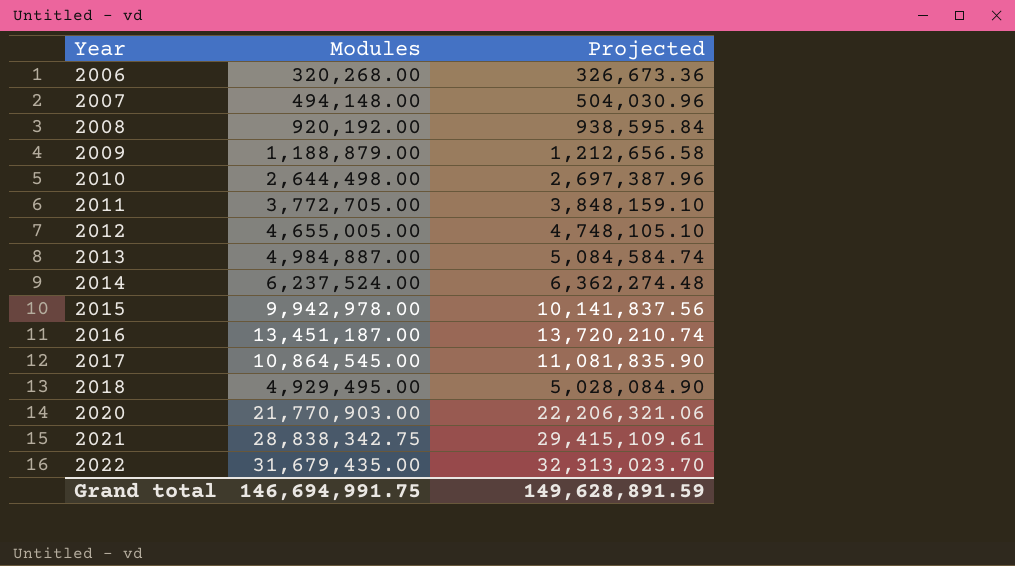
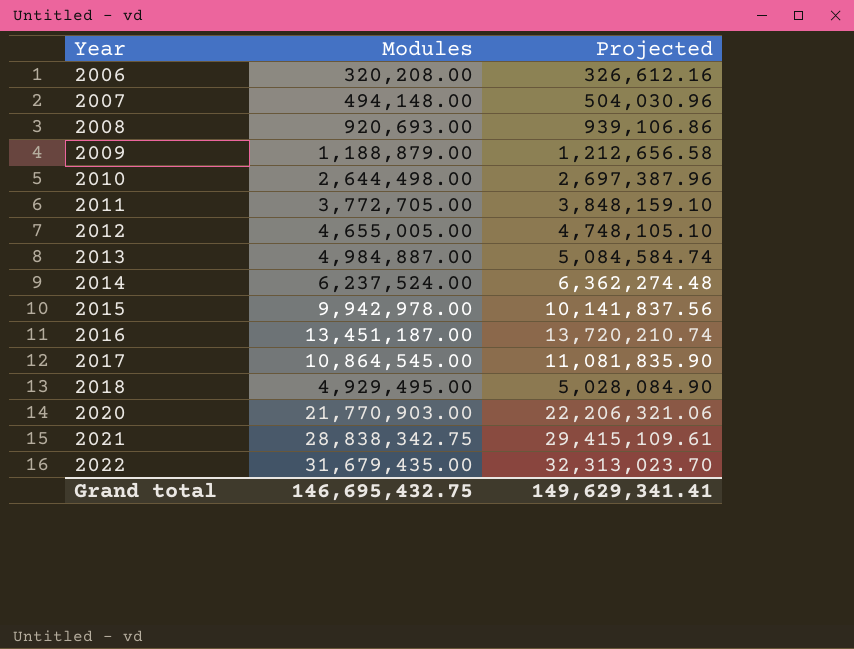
2006 | Modules: 320,268.00 -> 320,208.00
2006 | Projected: 326,673.36 -> 326,612.16
2008 | Modules: 920,192.00 -> 920,693.00
2008 | Projected: 938,595.84 -> 939,106.86
Grand total | Modules: 146,694,991.75 -> 146,695,432.75
Grand total | Projected: 149,628,891.59 -> 149,629,341.41

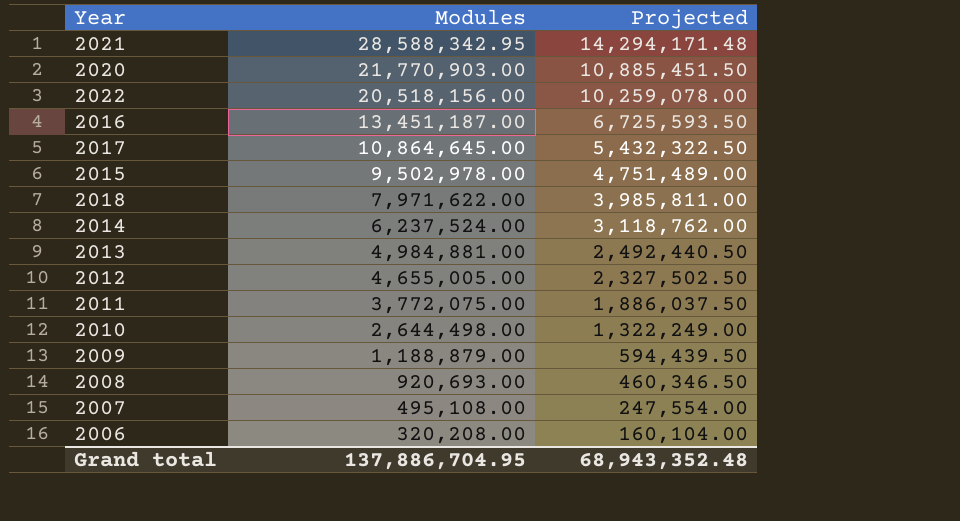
row order: Year ascending -> Modules descending
column Projected | formula: [Modules] * 1.02 -> [Modules] * 0.5
2021 | Modules: 28,838,342.75 -> 28,588,342.95
2022 | Modules: 31,679,435.00 -> 20,518,156.00
2017 | Modules: 10,864,545.00 -> 10,864,645.00
2015 | Modules: 9,942,978.00 -> 9,502,978.00
2018 | Modules: 4,929,495.00 -> 7,971,622.00
2013 | Modules: 4,984,887.00 -> 4,984,881.00
2011 | Modules: 3,772,705.00 -> 3,772,075.00
2007 | Modules: 494,148.00 -> 495,108.00
Grand total | Modules: 146,695,432.75 -> 137,886,704.95
Grand total | Projected: 149,629,341.41 -> 68,943,352.48

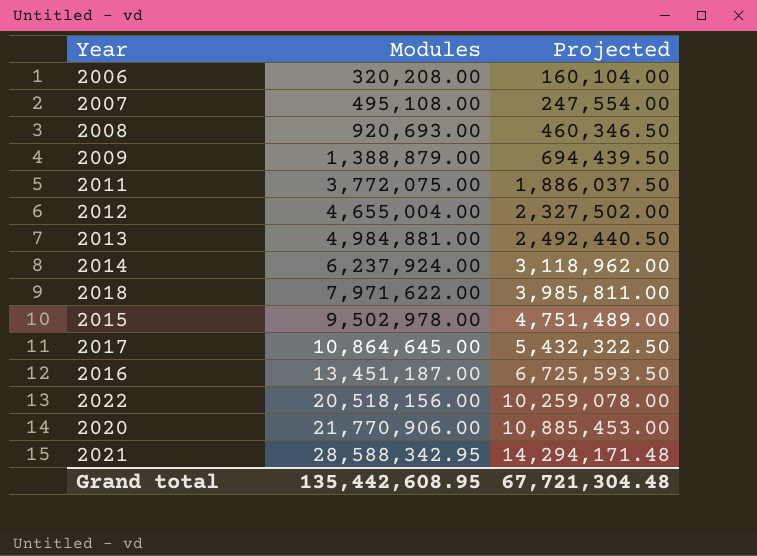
row order: Modules descending -> Modules ascending
row 2010: 2,644,498.00 | 1,322,249.00 -> none
2009 | Modules: 1,188,879.00 -> 1,388,879.00
2009 | Projected: 594,439.50 -> 694,439.50
2012 | Modules: 4,655,005.00 -> 4,655,004.00
2012 | Projected: 2,327,502.50 -> 2,327,502.00
2014 | Modules: 6,237,524.00 -> 6,237,924.00
2014 | Projected: 3,118,762.00 -> 3,118,962.00
2020 | Modules: 21,770,903.00 -> 21,770,906.00
2020 | Projected: 10,885,451.50 -> 10,885,453.00
Grand total | Modules: 137,886,704.95 -> 135,442,608.95
Grand total | Projected: 68,943,352.48 -> 67,721,304.48

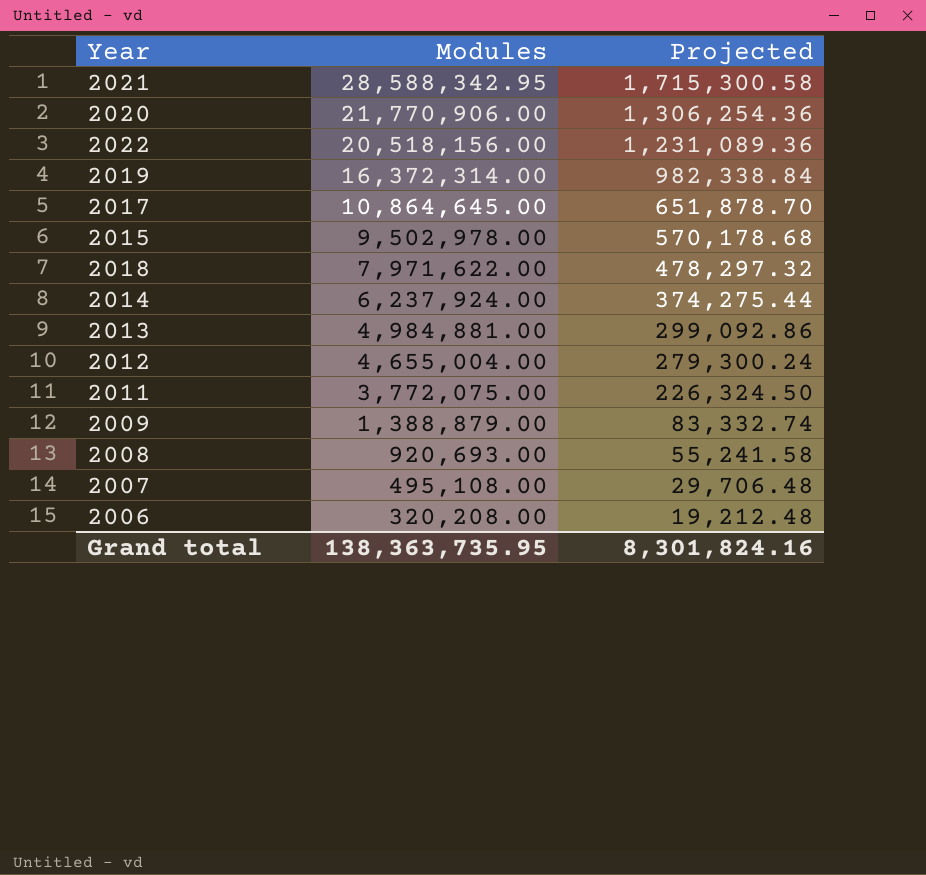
row order: Modules ascending -> Modules descending
column Projected | formula: [Modules] * 0.5 -> [Modules] * 0.06
row 2016: 13,451,187.00 | 6,725,593.50 -> none
row 2019: none -> 16,372,314.00 | 982,338.84
Grand total | Modules: 135,442,608.95 -> 138,363,735.95
Grand total | Projected: 67,721,304.48 -> 8,301,824.16

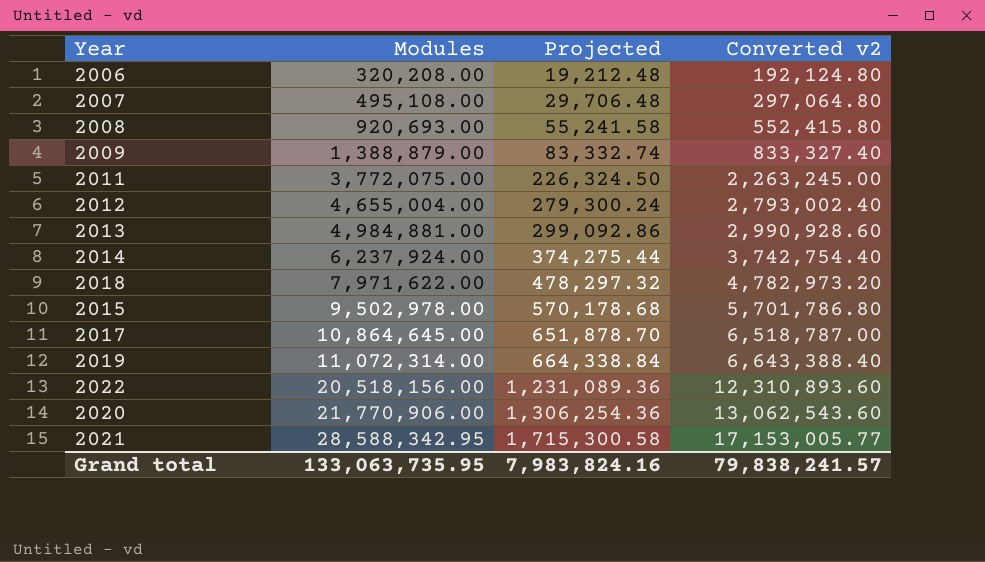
row order: Modules descending -> Modules ascending
column Converted v2 | formula: none -> [Modules] * 0.6
2019 | Modules: 16,372,314.00 -> 11,072,314.00
2019 | Projected: 982,338.84 -> 664,338.84
Grand total | Modules: 138,363,735.95 -> 133,063,735.95
Grand total | Projected: 8,301,824.16 -> 7,983,824.16

